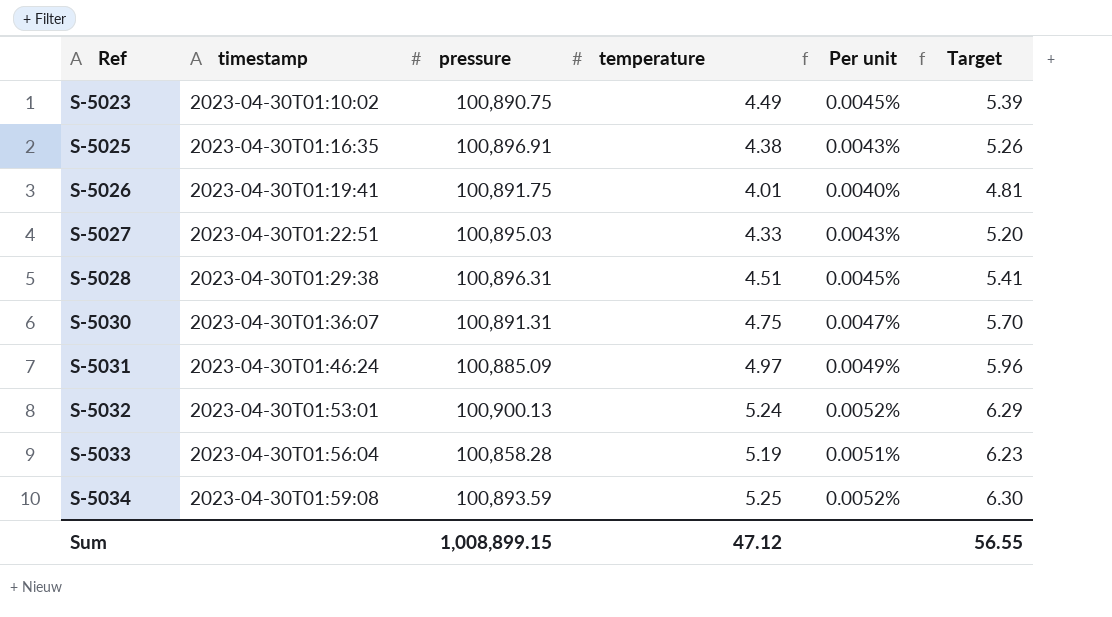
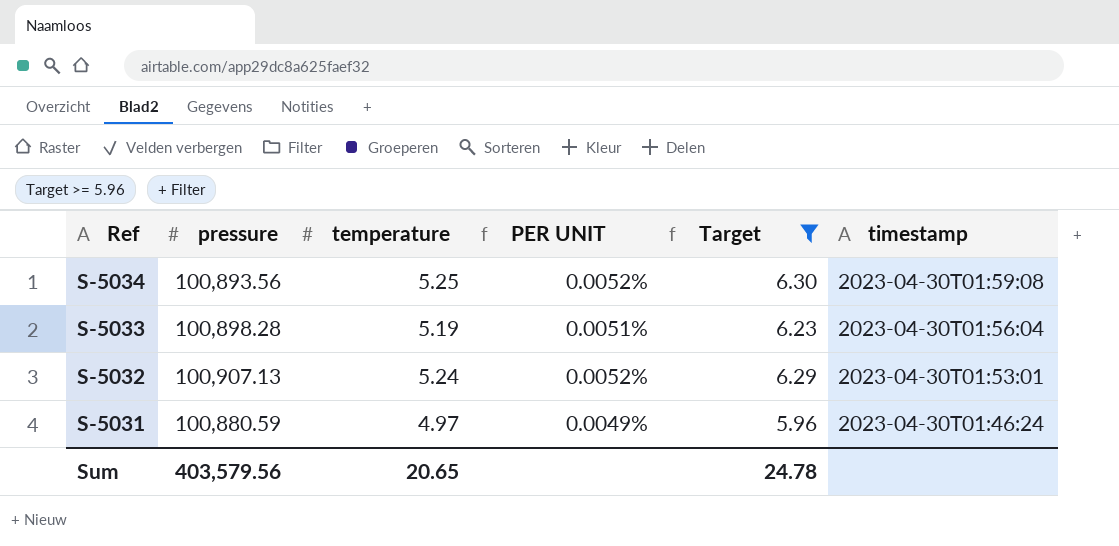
filter: none -> Target >= 5.96
row order: Ref ascending -> Ref descending
column name: Per unit -> PER UNIT
column timestamp | position: 2 -> 6
S-5034 | pressure: 100,893.59 -> 100,893.56
S-5033 | pressure: 100,858.28 -> 100,898.28
S-5032 | pressure: 100,900.13 -> 100,907.13
S-5031 | pressure: 100,885.09 -> 100,880.59
Sum | pressure: 1,008,899.15 -> 403,579.56
Sum | temperature: 47.12 -> 20.65
Sum | Target: 56.55 -> 24.78

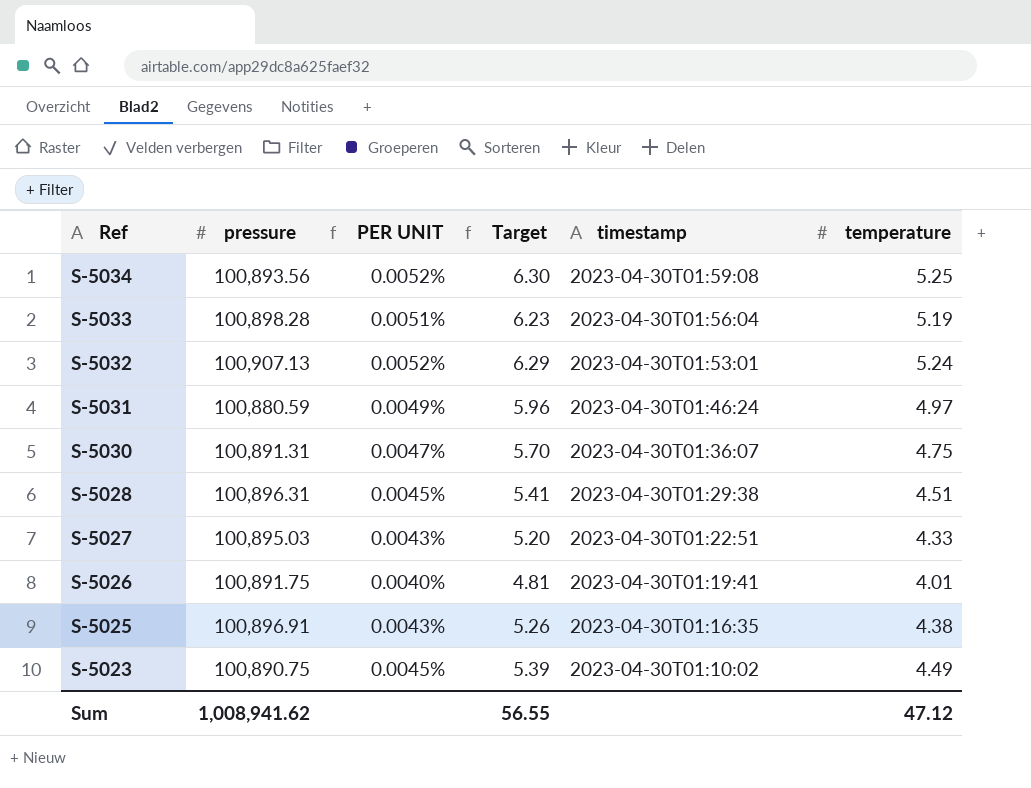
filter: Target >= 5.96 -> none
column temperature | position: 3 -> 6
Sum | pressure: 403,579.56 -> 1,008,941.62
Sum | Target: 24.78 -> 56.55
Sum | temperature: 20.65 -> 47.12

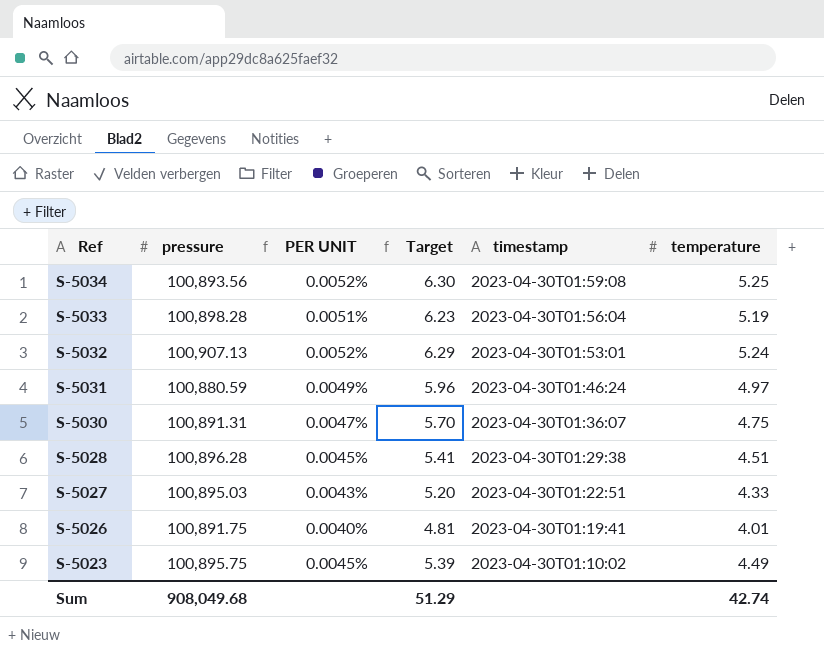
row S-5025: 100,896.91 | 0.0043% | 5.26 | 2023-04-30T01:16:35 | 4.38 -> none
S-5028 | pressure: 100,896.31 -> 100,896.28
S-5023 | pressure: 100,890.75 -> 100,895.75
Sum | pressure: 1,008,941.62 -> 908,049.68
Sum | Target: 56.55 -> 51.29
Sum | temperature: 47.12 -> 42.74

